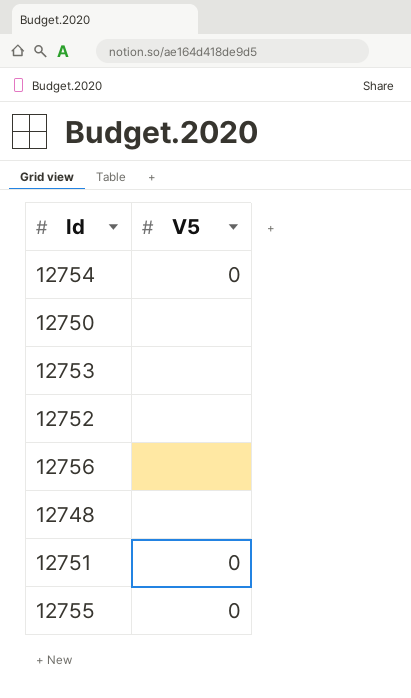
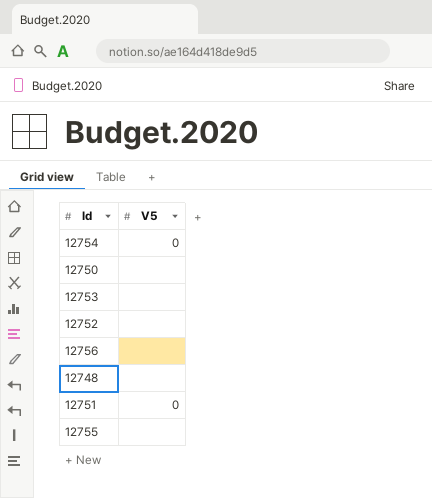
12755 | V5: 0 -> none

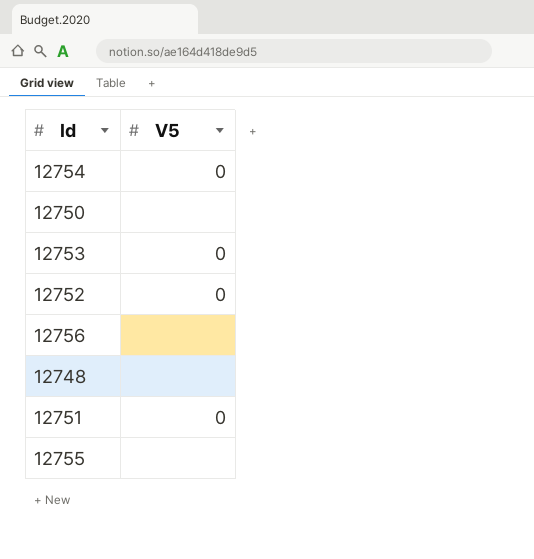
12753 | V5: none -> 0
12752 | V5: none -> 0

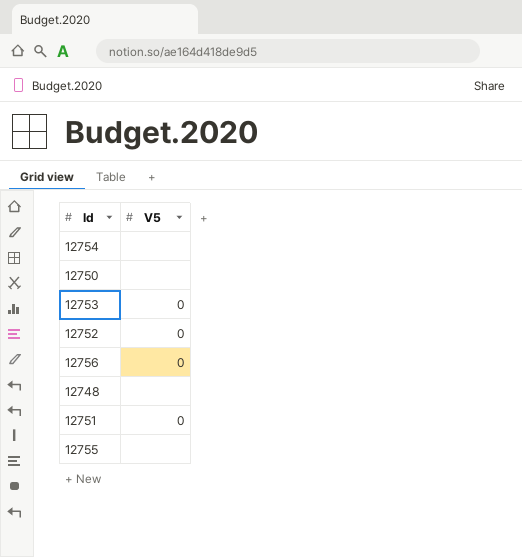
12754 | V5: 0 -> none
12756 | V5: none -> 0

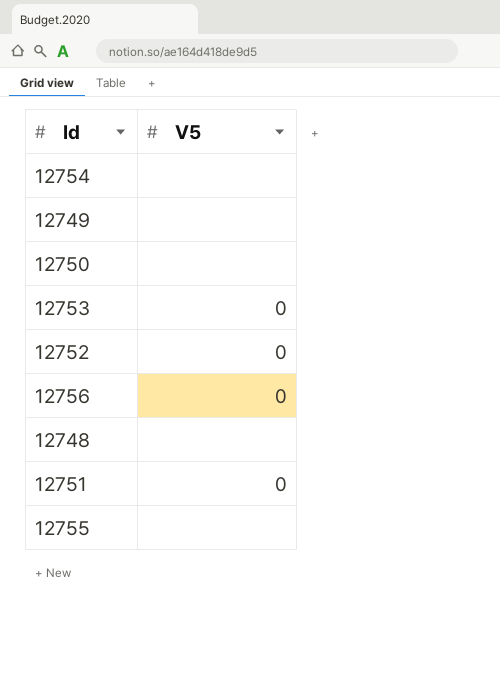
row 12749: none -> none

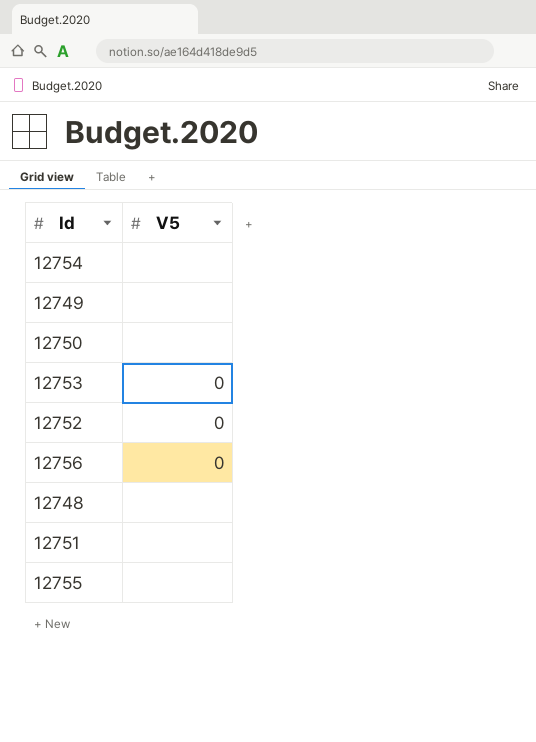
12751 | V5: 0 -> none

